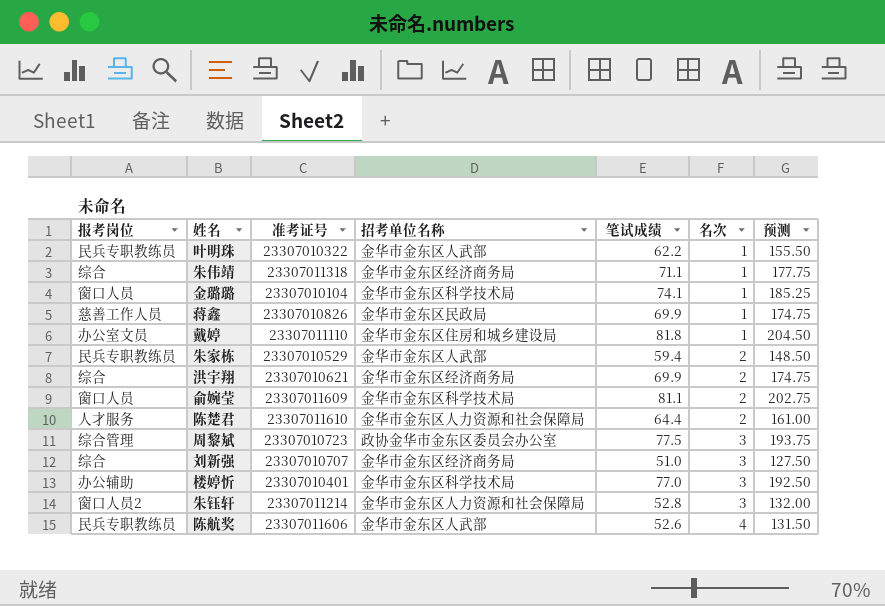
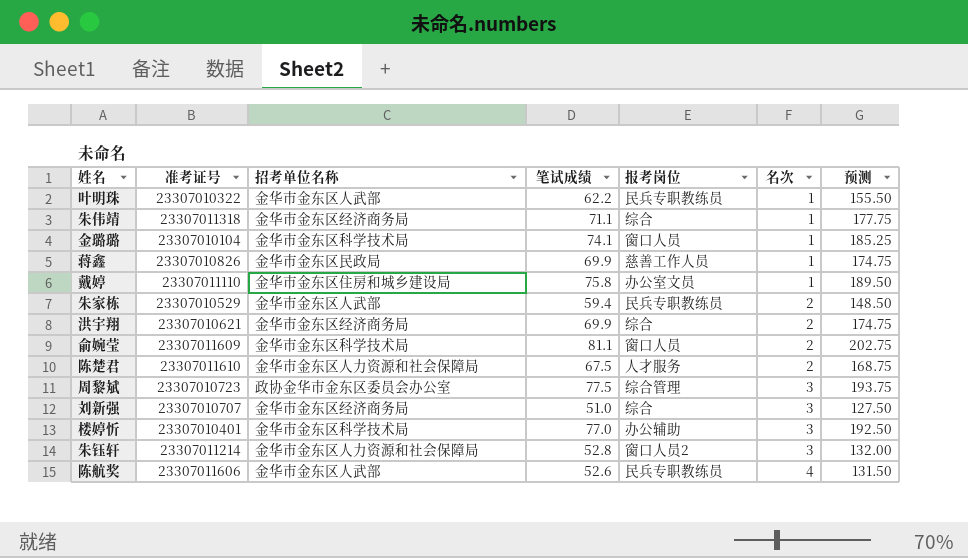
column 报考岗位 | position: 1 -> 5
戴婷 | 笔试成绩: 81.8 -> 75.8
戴婷 | 预测: 204.50 -> 189.50
陈楚君 | 笔试成绩: 64.4 -> 67.5
陈楚君 | 预测: 161.00 -> 168.75

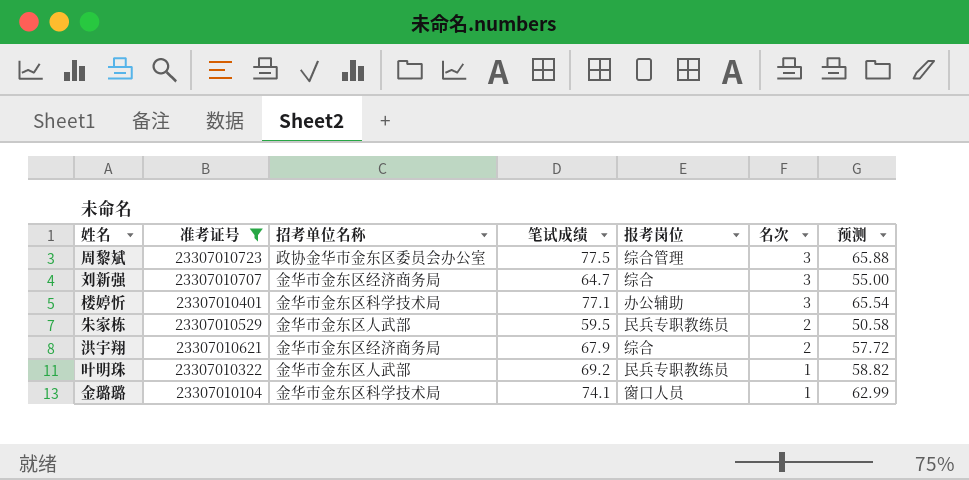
filter: none -> 准考证号 <= 23307010723
row order: 名次 ascending -> 名次 descending
column 预测 | formula: [笔试成绩] * 2.5 -> [笔试成绩] * 0.85
刘新强 | 笔试成绩: 51.0 -> 64.7
楼婷忻 | 笔试成绩: 77.0 -> 77.1
朱家栋 | 笔试成绩: 59.4 -> 59.5
洪宇翔 | 笔试成绩: 69.9 -> 67.9
叶明珠 | 笔试成绩: 62.2 -> 69.2

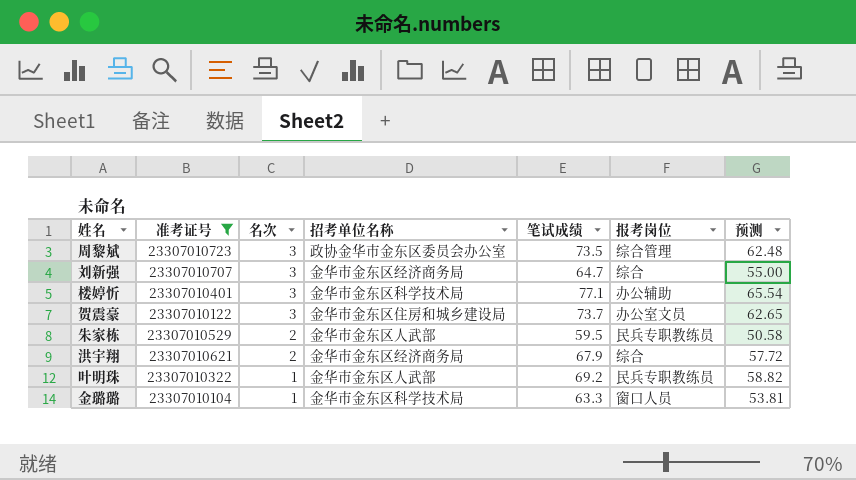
column 名次 | position: 6 -> 3
周黎斌 | 笔试成绩: 77.5 -> 73.5
周黎斌 | 预测: 65.88 -> 62.48
row 贺震豪: none -> 23307010122 | 3 | 金华市金东区住房和城乡建设局 | 73.7 | 办公室文员 | 62.65
金璐璐 | 笔试成绩: 74.1 -> 63.3
金璐璐 | 预测: 62.99 -> 53.81

